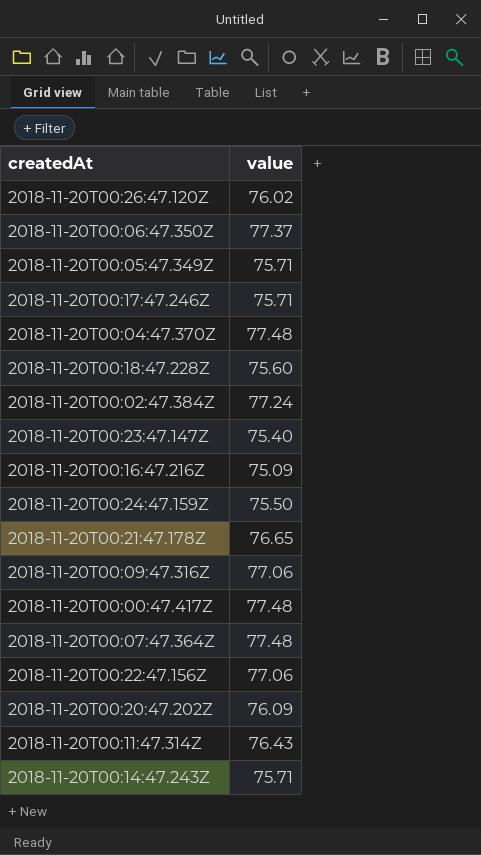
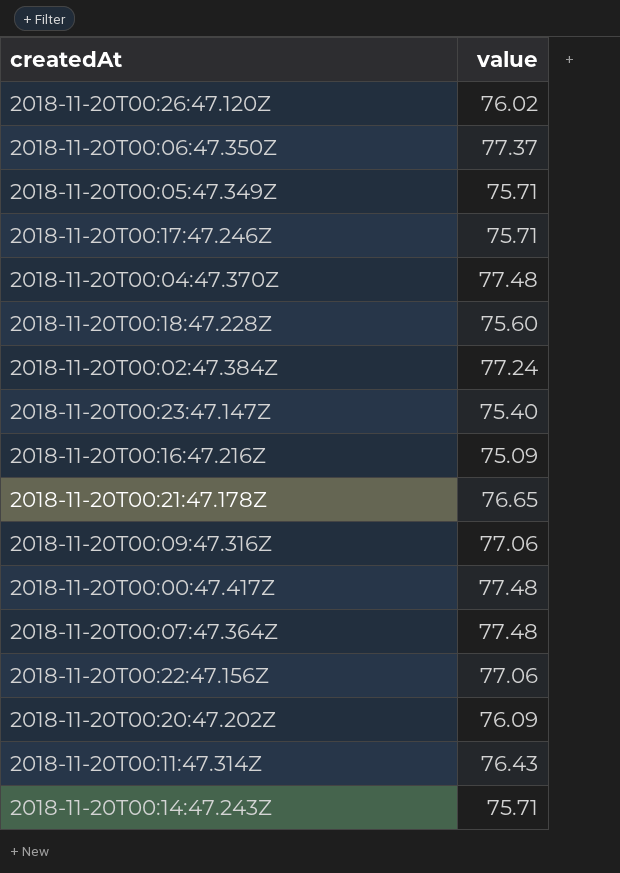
row 2018-11-20T00:24:47.159Z: 75.50 -> none

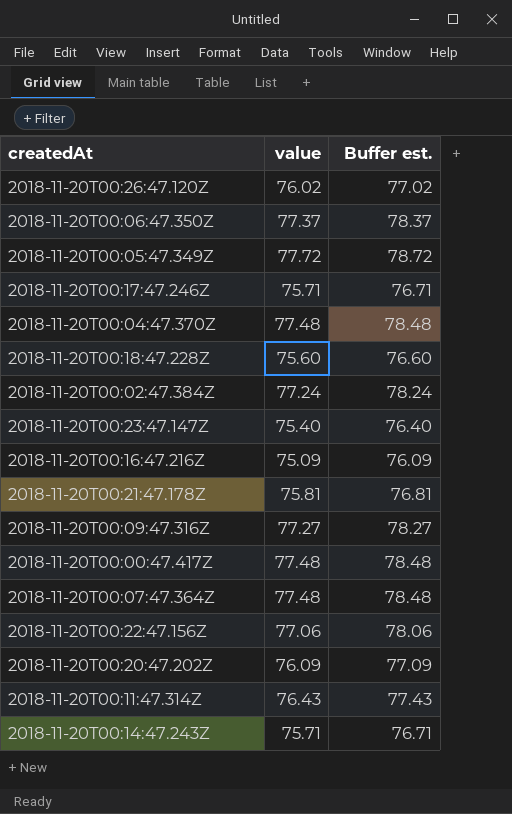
column Buffer est. | formula: none -> [value] + 1
2018-11-20T00:05:47.349Z | value: 75.71 -> 77.72
2018-11-20T00:21:47.178Z | value: 76.65 -> 75.81
2018-11-20T00:09:47.316Z | value: 77.06 -> 77.27

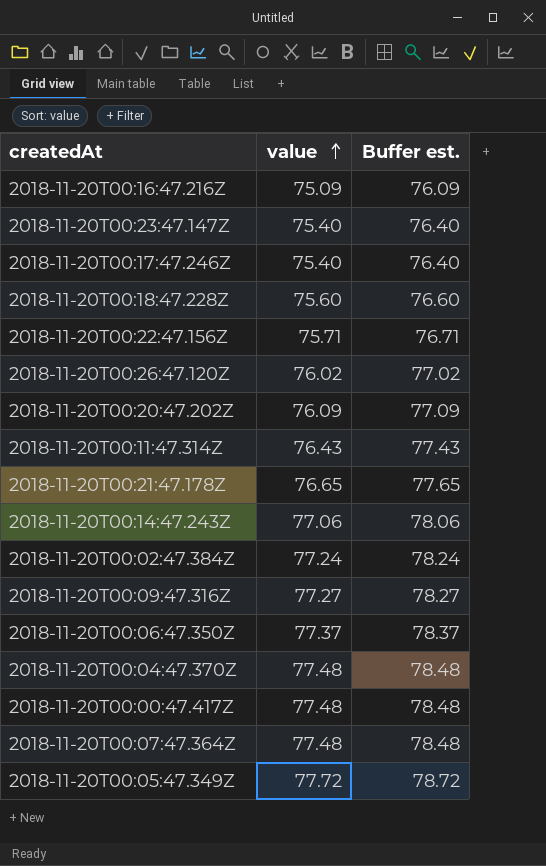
row order: none -> value ascending
2018-11-20T00:17:47.246Z | value: 75.71 -> 75.40
2018-11-20T00:17:47.246Z | Buffer est.: 76.71 -> 76.40
2018-11-20T00:22:47.156Z | value: 77.06 -> 75.71
2018-11-20T00:22:47.156Z | Buffer est.: 78.06 -> 76.71
2018-11-20T00:21:47.178Z | value: 75.81 -> 76.65
2018-11-20T00:21:47.178Z | Buffer est.: 76.81 -> 77.65
2018-11-20T00:14:47.243Z | value: 75.71 -> 77.06
2018-11-20T00:14:47.243Z | Buffer est.: 76.71 -> 78.06

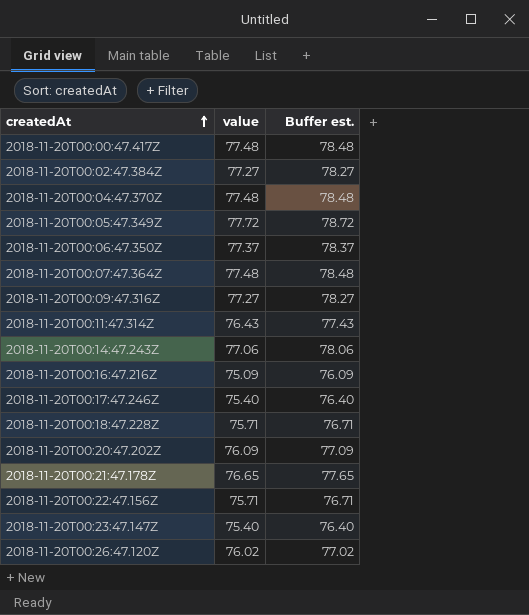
row order: value ascending -> createdAt ascending
2018-11-20T00:02:47.384Z | value: 77.24 -> 77.27
2018-11-20T00:02:47.384Z | Buffer est.: 78.24 -> 78.27
2018-11-20T00:18:47.228Z | value: 75.60 -> 75.71
2018-11-20T00:18:47.228Z | Buffer est.: 76.60 -> 76.71

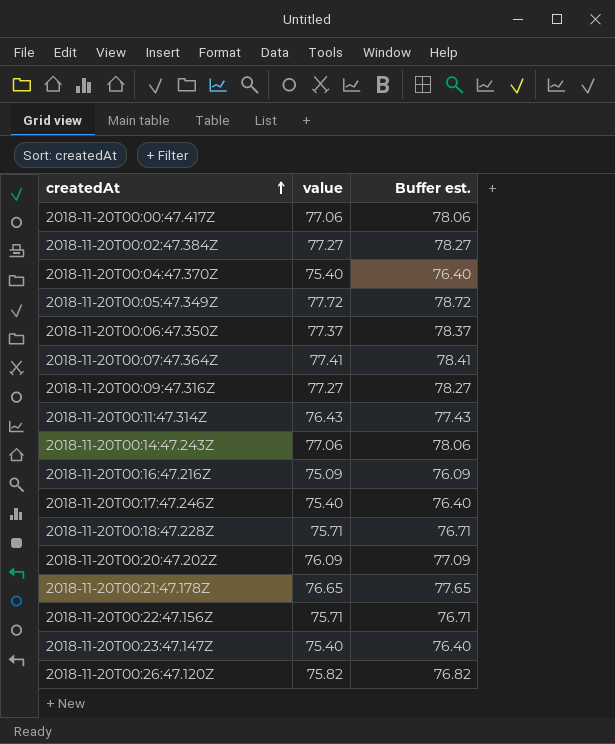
2018-11-20T00:00:47.417Z | value: 77.48 -> 77.06
2018-11-20T00:00:47.417Z | Buffer est.: 78.48 -> 78.06
2018-11-20T00:04:47.370Z | value: 77.48 -> 75.40
2018-11-20T00:04:47.370Z | Buffer est.: 78.48 -> 76.40
2018-11-20T00:07:47.364Z | value: 77.48 -> 77.41
2018-11-20T00:07:47.364Z | Buffer est.: 78.48 -> 78.41
2018-11-20T00:26:47.120Z | value: 76.02 -> 75.82
2018-11-20T00:26:47.120Z | Buffer est.: 77.02 -> 76.82

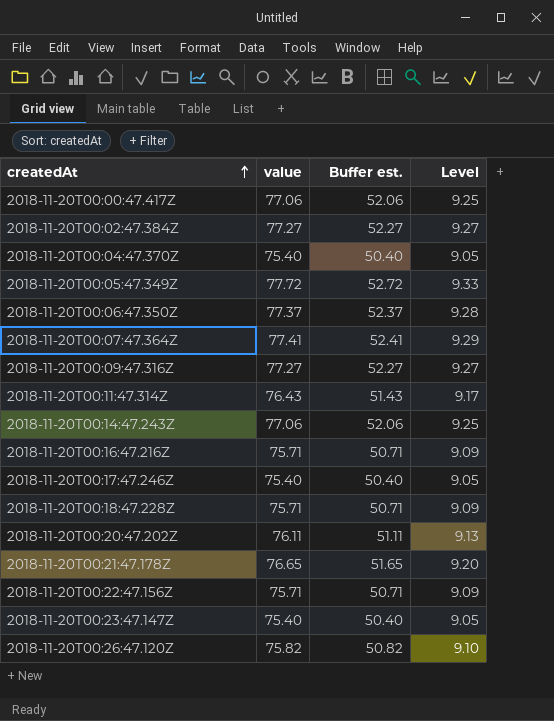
column Buffer est. | formula: [value] + 1 -> [value] - 25
column Level | formula: none -> [value] * 0.12
2018-11-20T00:16:47.216Z | value: 75.09 -> 75.71
2018-11-20T00:20:47.202Z | value: 76.09 -> 76.11

